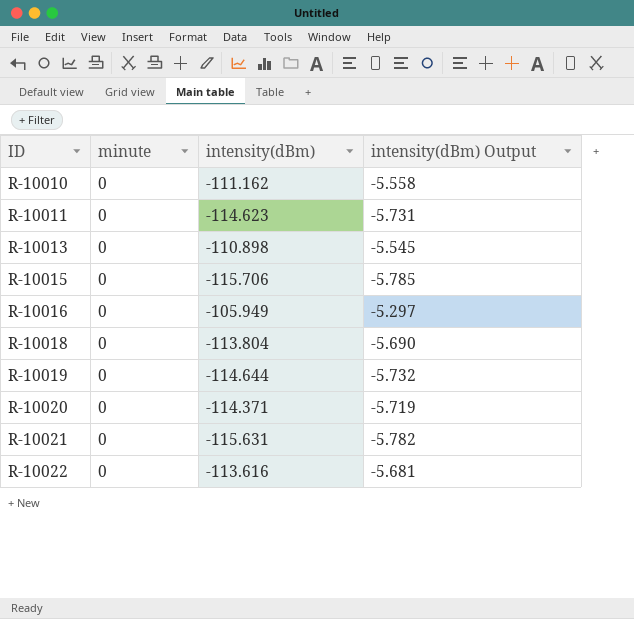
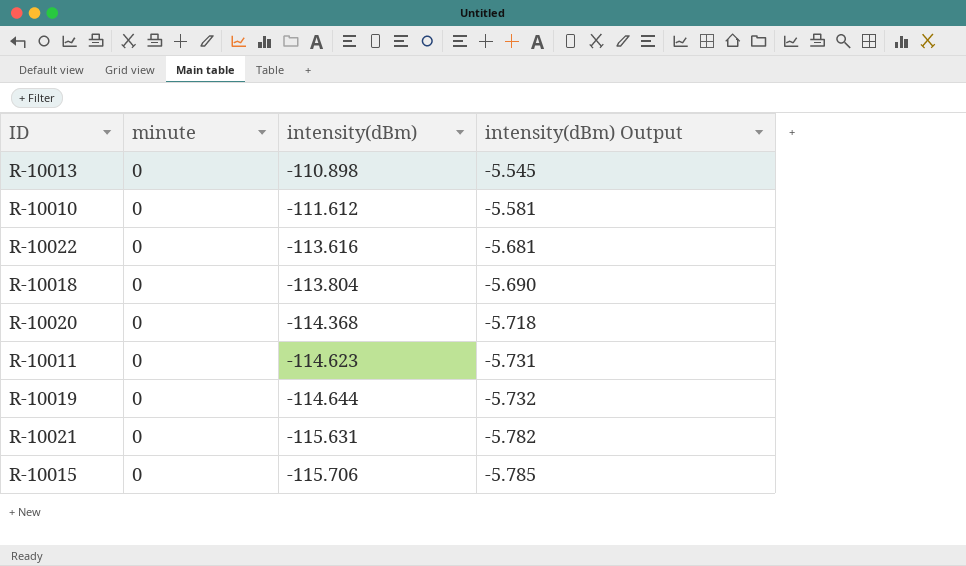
row order: ID ascending -> intensity(dBm) descending
row R-10016: 0 | -105.949 | -5.297 -> none
R-10010 | intensity(dBm): -111.162 -> -111.612
R-10010 | intensity(dBm) Output: -5.558 -> -5.581
R-10020 | intensity(dBm): -114.371 -> -114.368
R-10020 | intensity(dBm) Output: -5.719 -> -5.718

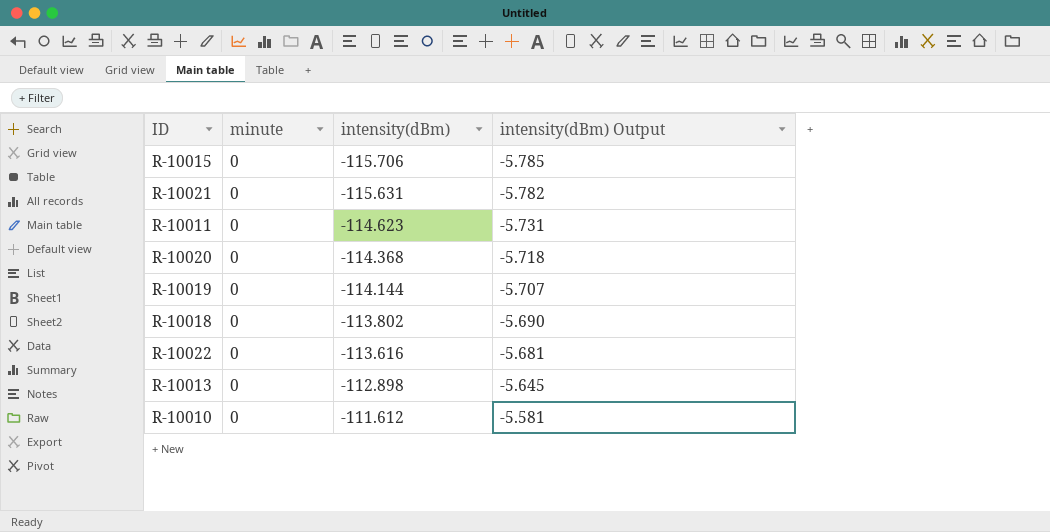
row order: intensity(dBm) descending -> intensity(dBm) ascending
R-10019 | intensity(dBm): -114.644 -> -114.144
R-10019 | intensity(dBm) Output: -5.732 -> -5.707
R-10018 | intensity(dBm): -113.804 -> -113.802
R-10013 | intensity(dBm): -110.898 -> -112.898
R-10013 | intensity(dBm) Output: -5.545 -> -5.645

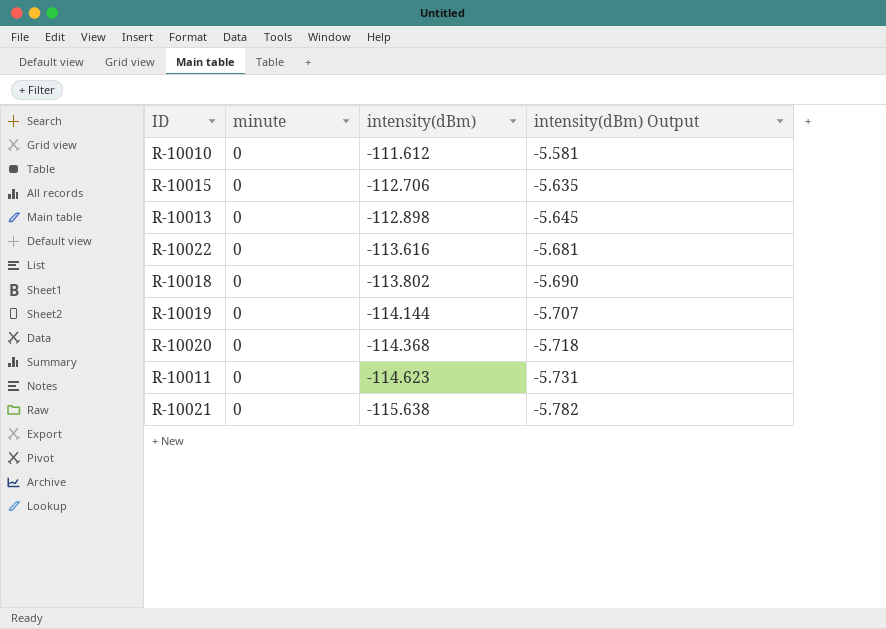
row order: intensity(dBm) ascending -> intensity(dBm) descending
R-10015 | intensity(dBm): -115.706 -> -112.706
R-10015 | intensity(dBm) Output: -5.785 -> -5.635
R-10021 | intensity(dBm): -115.631 -> -115.638

